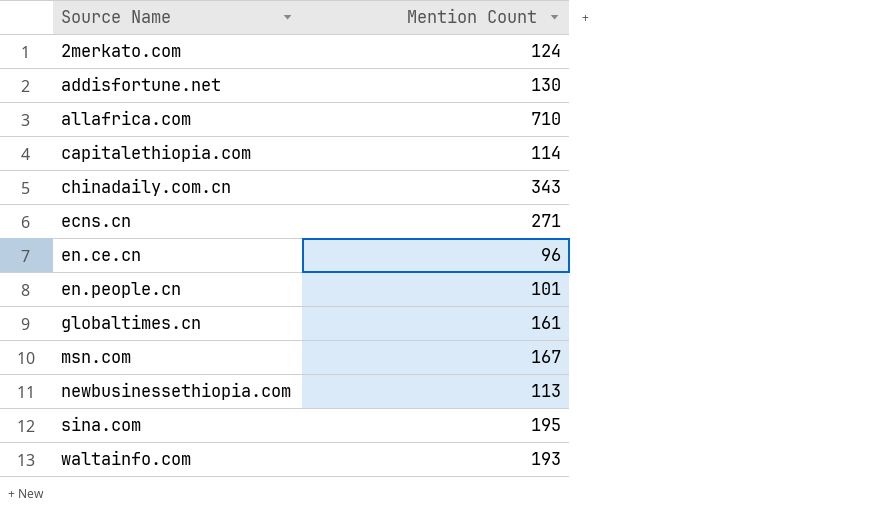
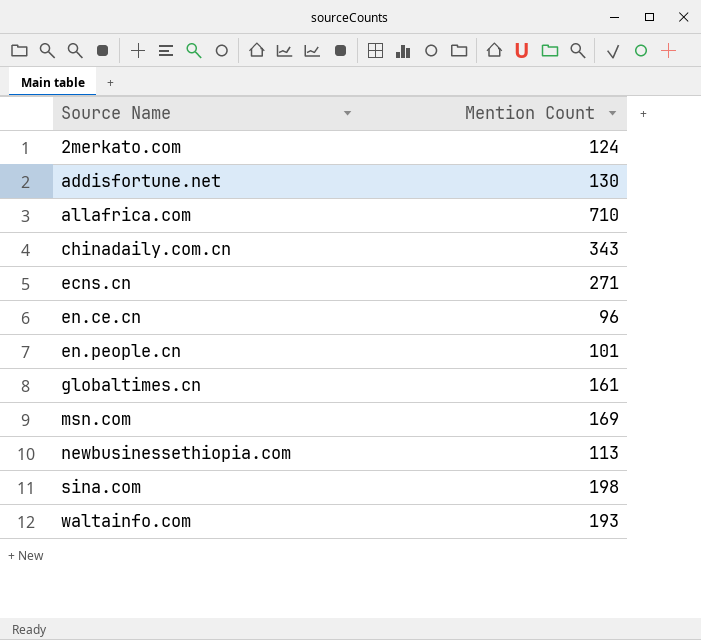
row capitalethiopia.com: 114 -> none
msn.com | Mention Count: 167 -> 169
sina.com | Mention Count: 195 -> 198

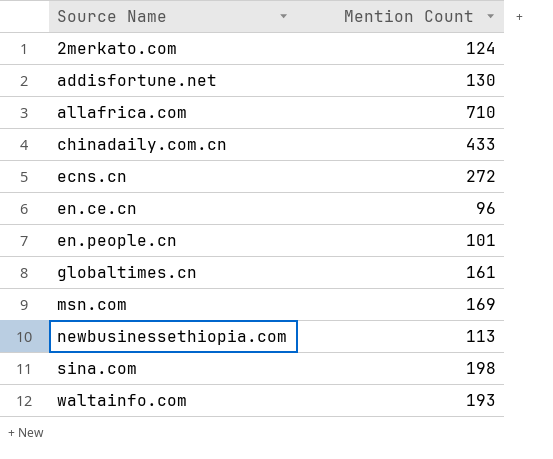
chinadaily.com.cn | Mention Count: 343 -> 433
ecns.cn | Mention Count: 271 -> 272

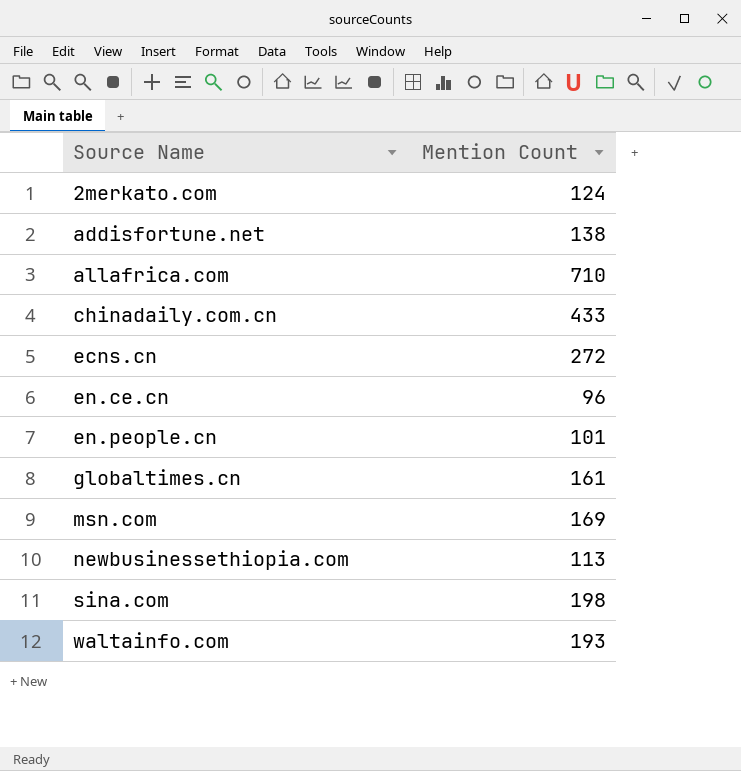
addisfortune.net | Mention Count: 130 -> 138

